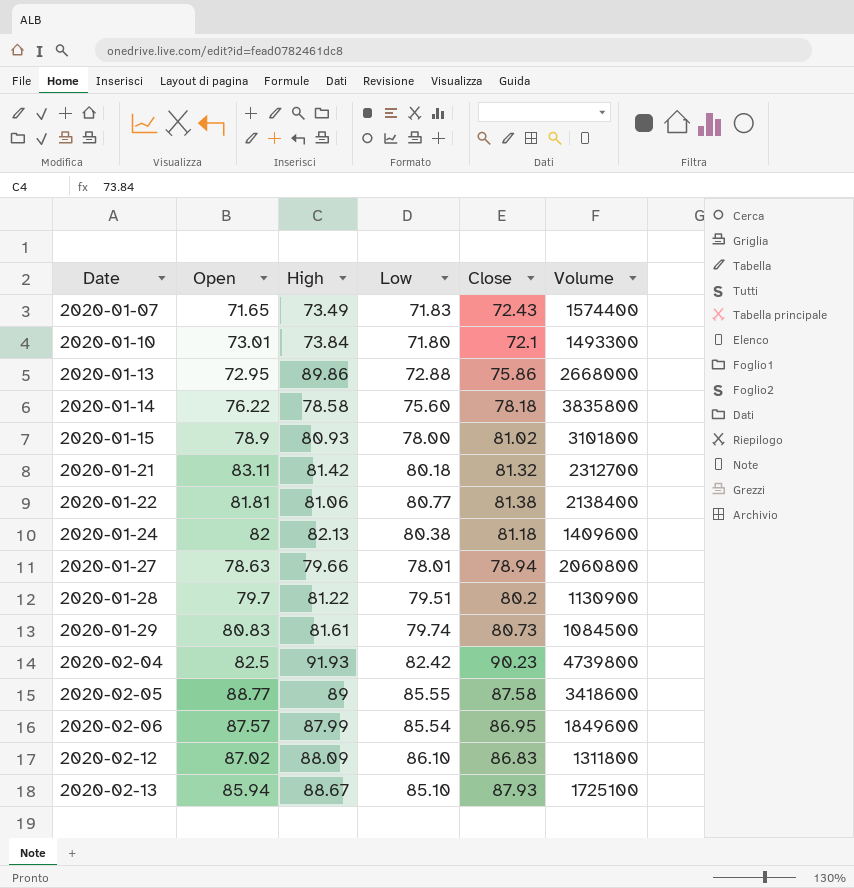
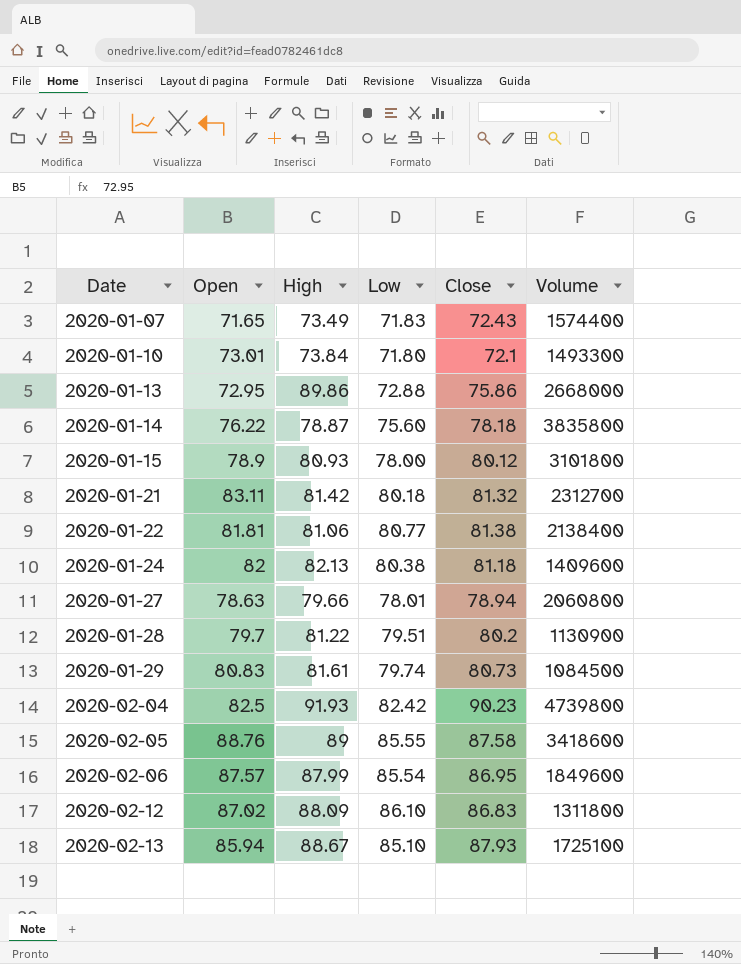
2020-01-14 | High: 78.58 -> 78.87
2020-01-15 | Close: 81.02 -> 80.12
2020-02-05 | Open: 88.77 -> 88.76

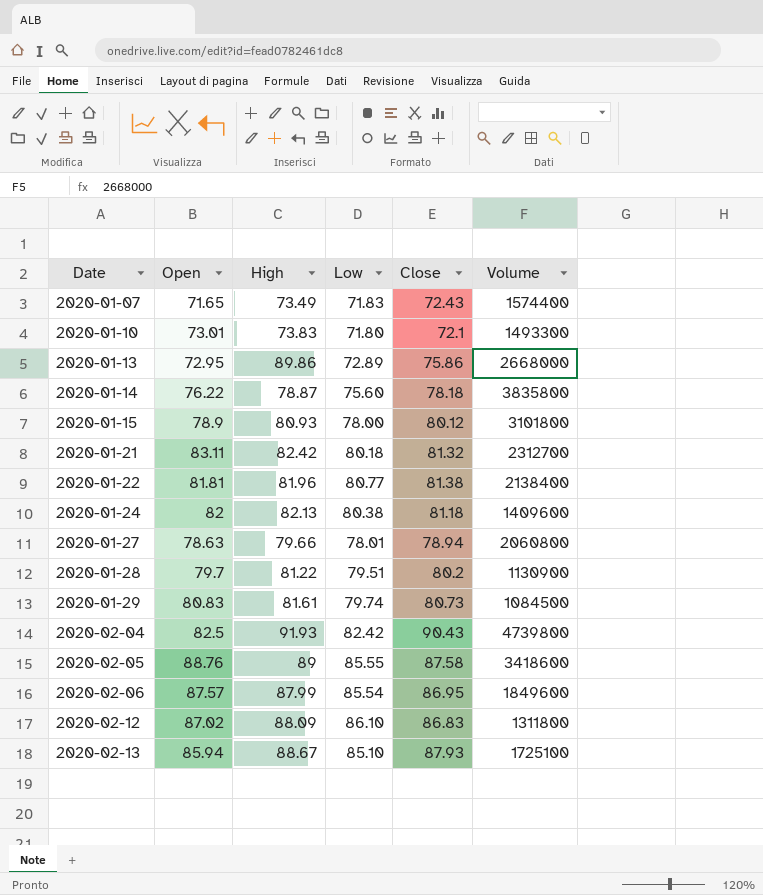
2020-01-10 | High: 73.84 -> 73.83
2020-01-13 | Low: 72.88 -> 72.89
2020-01-21 | High: 81.42 -> 82.42
2020-01-22 | High: 81.06 -> 81.96
2020-02-04 | Close: 90.23 -> 90.43

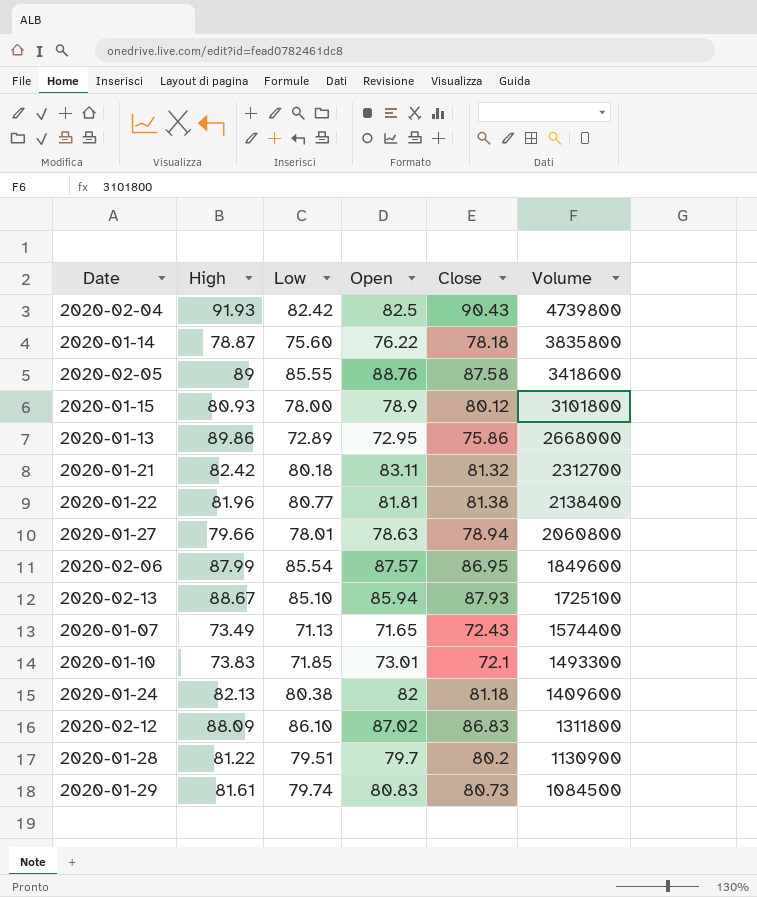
row order: Date ascending -> Volume descending
column Open | position: 2 -> 4
2020-01-07 | Low: 71.83 -> 71.13
2020-01-10 | Low: 71.80 -> 71.85

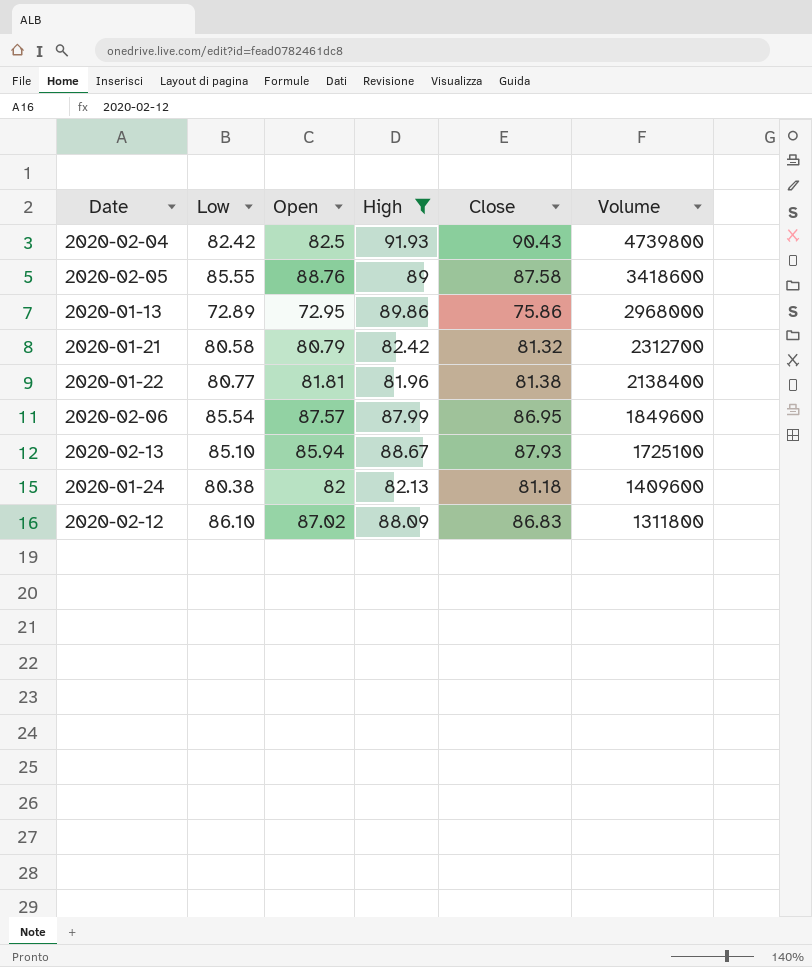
filter: none -> High >= 81.96
column High | position: 2 -> 4
2020-01-13 | Volume: 2668000 -> 2968000
2020-01-21 | Low: 80.18 -> 80.58
2020-01-21 | Open: 83.11 -> 80.79

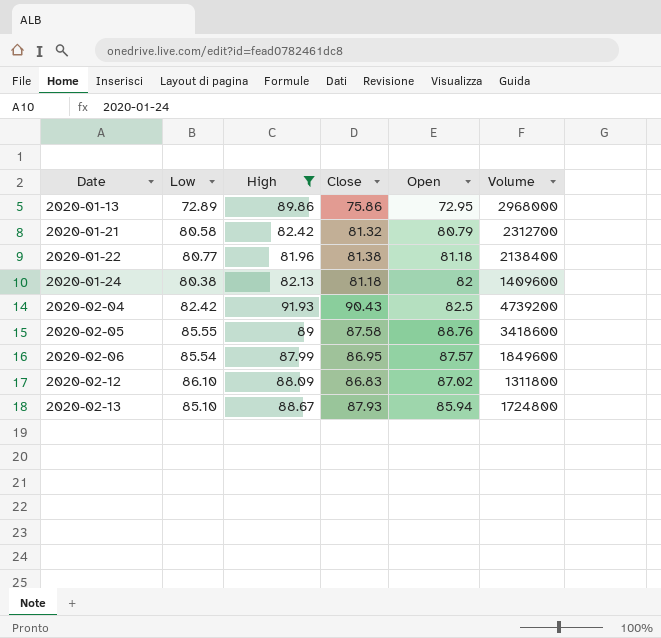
row order: Volume descending -> Date ascending
column Open | position: 3 -> 5
2020-01-22 | Open: 81.81 -> 81.18
2020-02-04 | Volume: 4739800 -> 4739200
2020-02-13 | Volume: 1725100 -> 1724800

